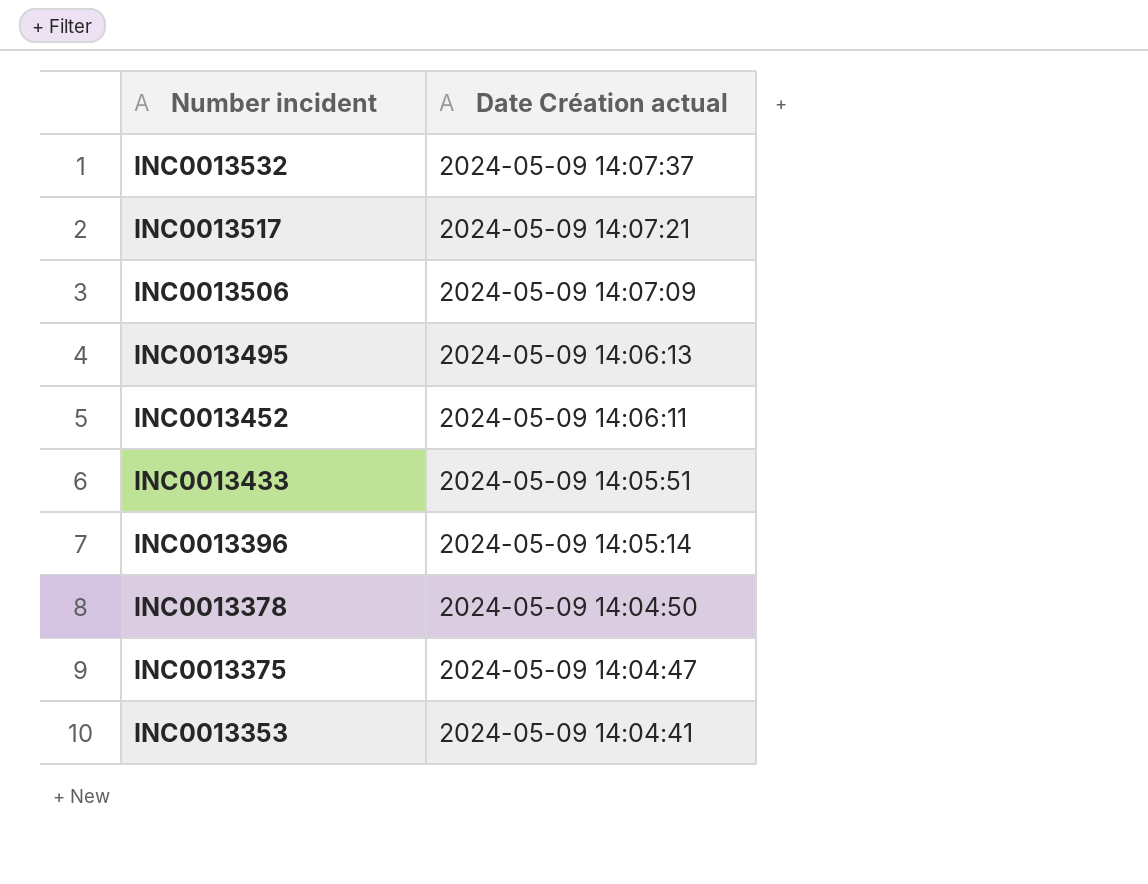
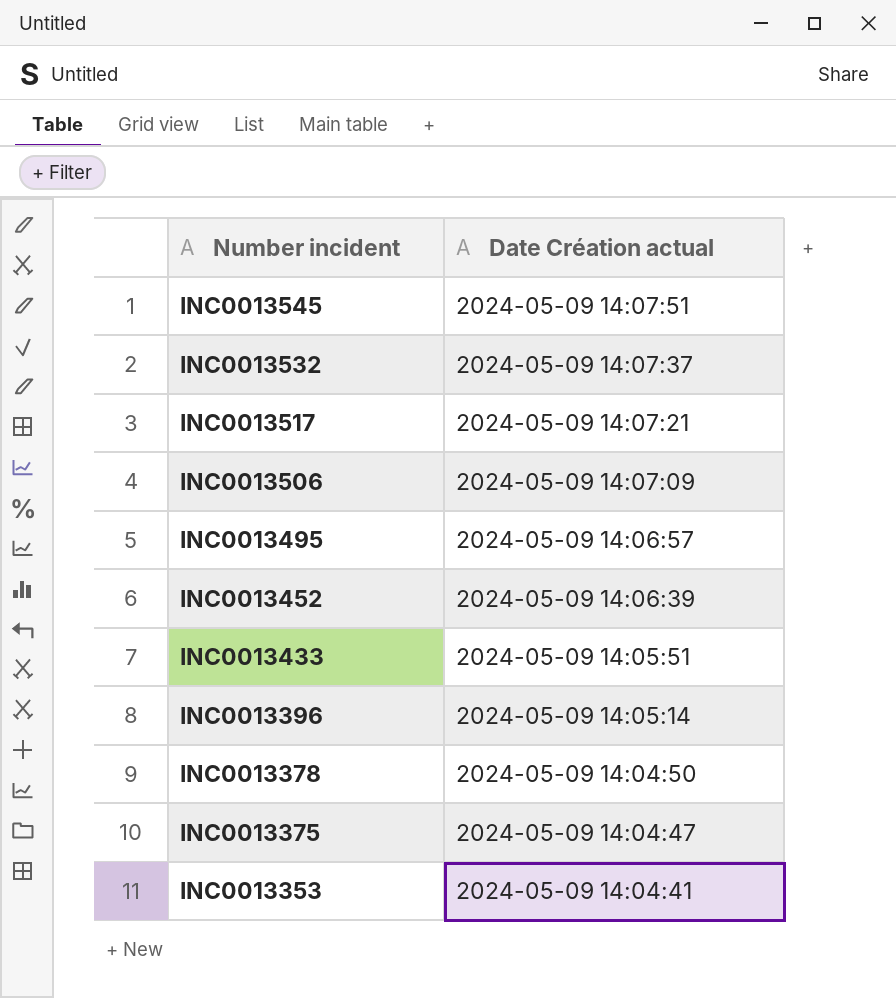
row INC0013545: none -> 2024-05-09 14:07:51
INC0013495 | Date Création actual: 2024-05-09 14:06:13 -> 2024-05-09 14:06:57
INC0013452 | Date Création actual: 2024-05-09 14:06:11 -> 2024-05-09 14:06:39

